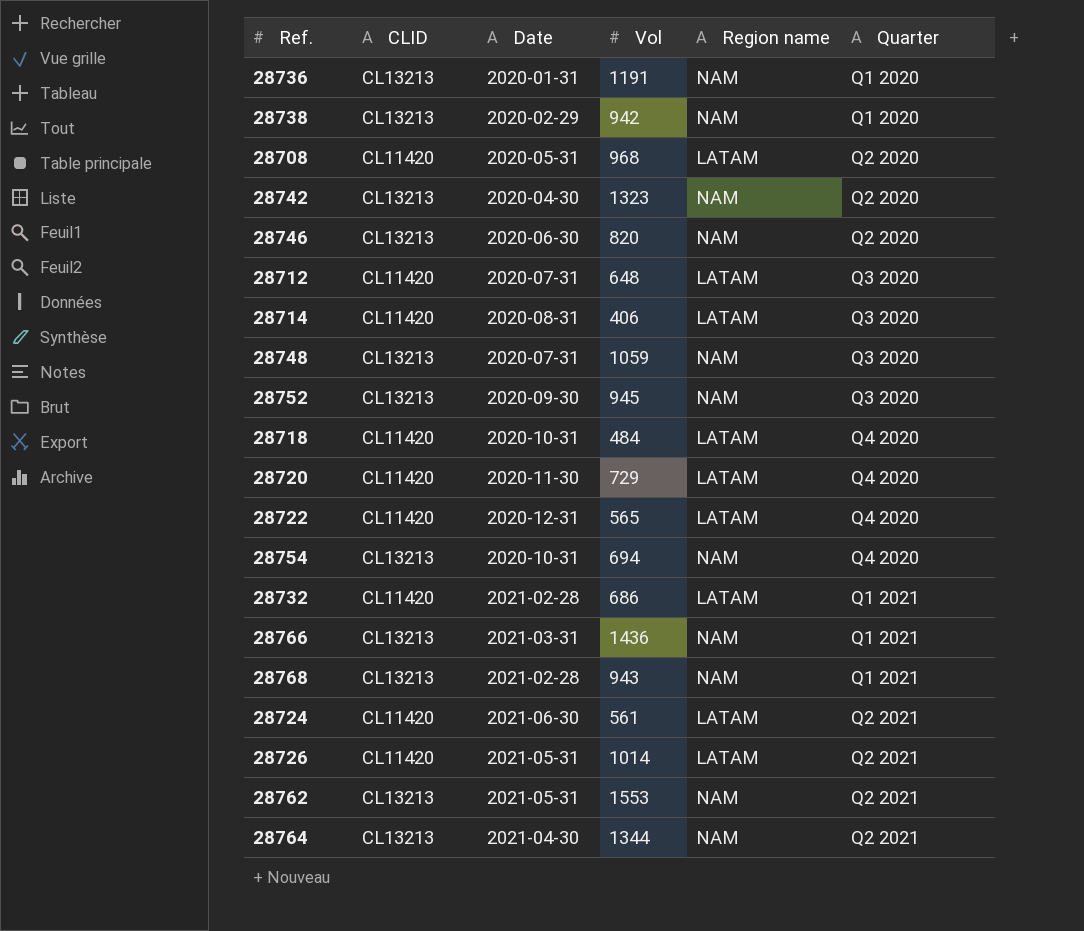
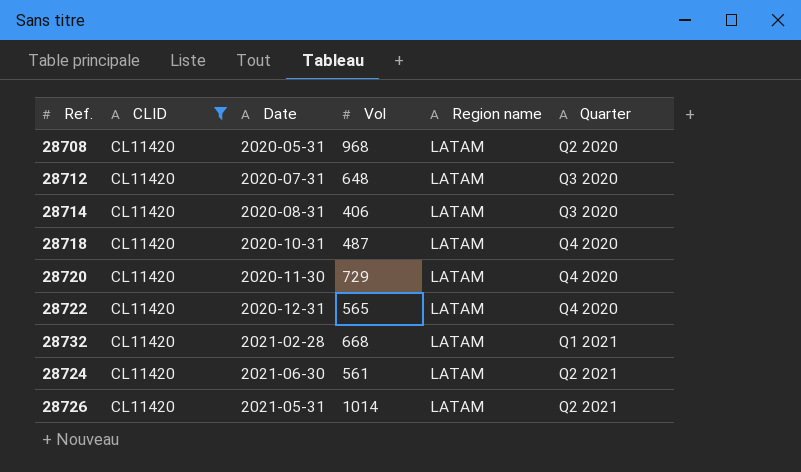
filter: none -> CLID = CL11420
28718 | Vol: 484 -> 487
28732 | Vol: 686 -> 668

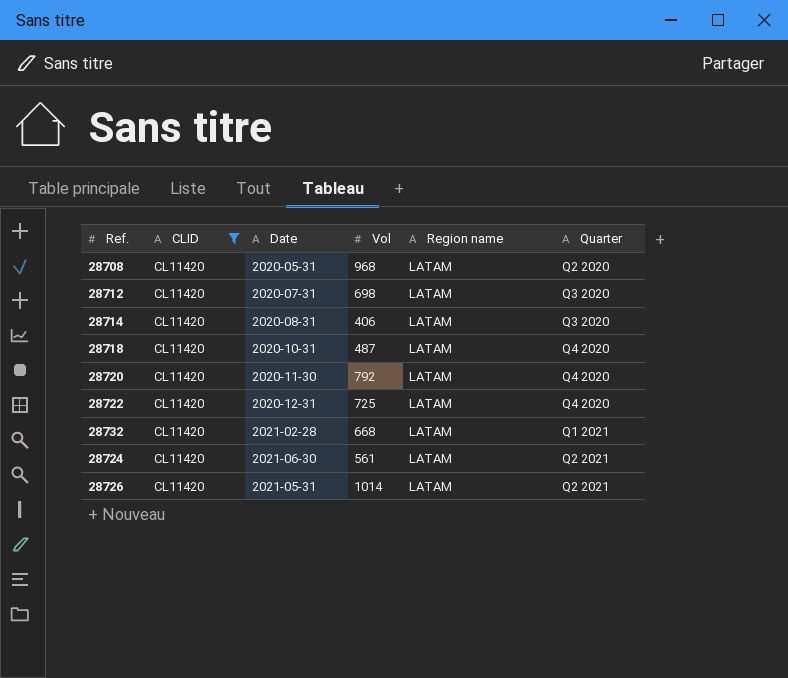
28712 | Vol: 648 -> 698
28720 | Vol: 729 -> 792
28722 | Vol: 565 -> 725

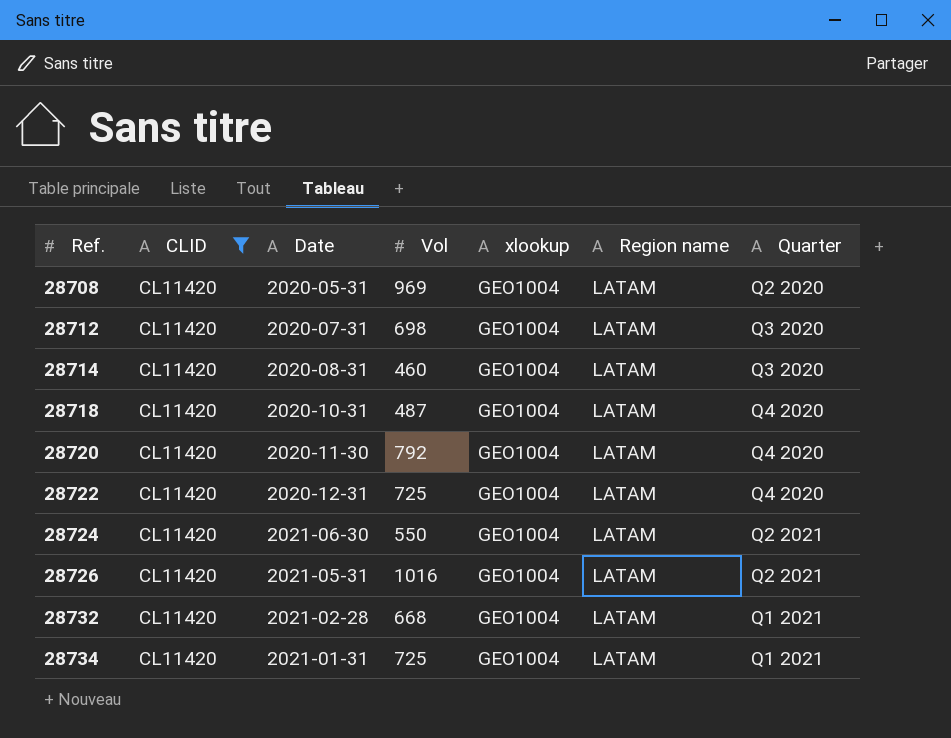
row order: Quarter ascending -> Ref. ascending
column xlookup | position: none -> 5
28708 | Vol: 968 -> 969
28714 | Vol: 406 -> 460
28724 | Vol: 561 -> 550
28726 | Vol: 1014 -> 1016
row 28734: none -> CL11420 | 2021-01-31 | 725 | GEO1004 | LATAM | Q1 2021

